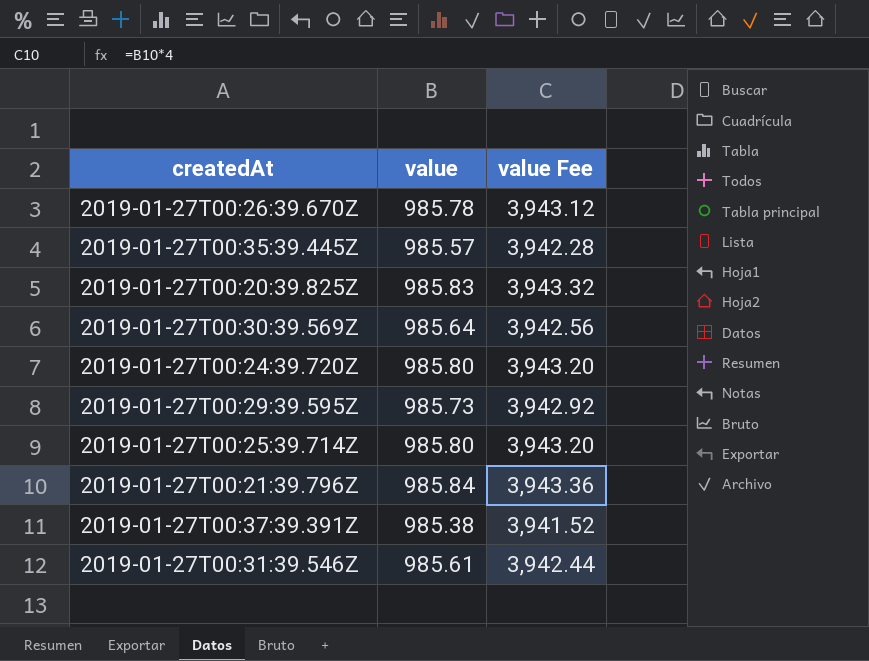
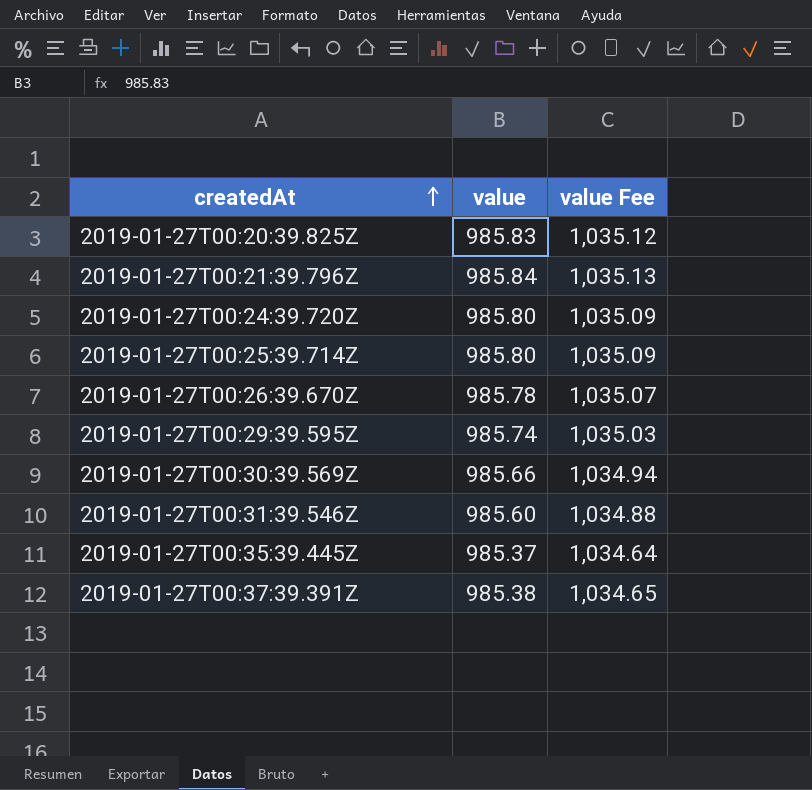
row order: none -> createdAt ascending
column value Fee | formula: [value] * 4 -> [value] * 1.05
2019-01-27T00:29:39.595Z | value: 985.73 -> 985.74
2019-01-27T00:30:39.569Z | value: 985.64 -> 985.66
2019-01-27T00:31:39.546Z | value: 985.61 -> 985.60
2019-01-27T00:35:39.445Z | value: 985.57 -> 985.37

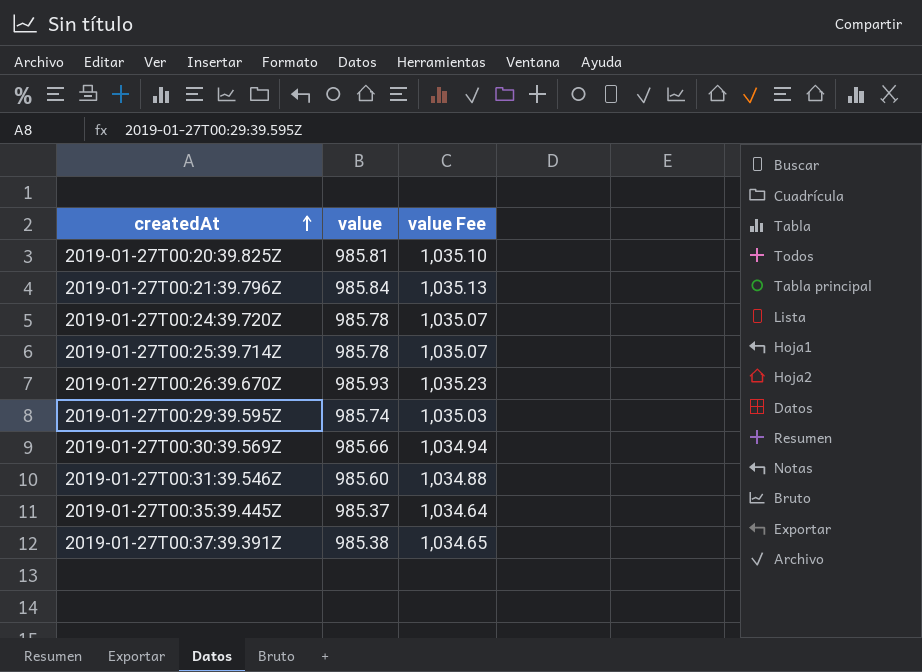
2019-01-27T00:20:39.825Z | value: 985.83 -> 985.81
2019-01-27T00:20:39.825Z | value Fee: 1,035.12 -> 1,035.10
2019-01-27T00:24:39.720Z | value: 985.80 -> 985.78
2019-01-27T00:24:39.720Z | value Fee: 1,035.09 -> 1,035.07
2019-01-27T00:25:39.714Z | value: 985.80 -> 985.78
2019-01-27T00:25:39.714Z | value Fee: 1,035.09 -> 1,035.07
2019-01-27T00:26:39.670Z | value: 985.78 -> 985.93
2019-01-27T00:26:39.670Z | value Fee: 1,035.07 -> 1,035.23

